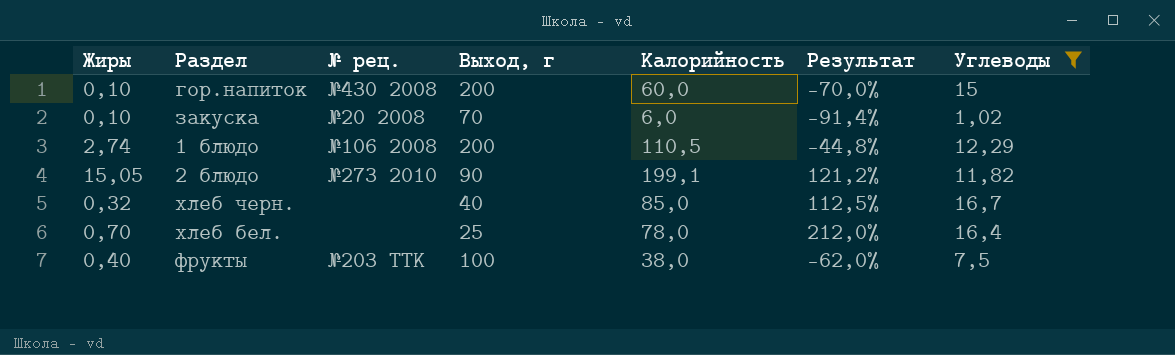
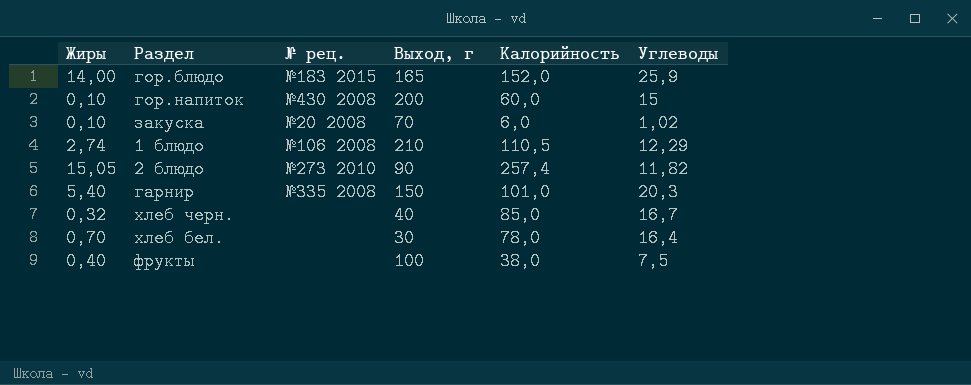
filter: Углеводы <= 16,7 -> none
column Результат | formula: ([Калорийность] - [Выход, г]) / [Выход, г] -> none
1 блюдо | Выход, г: 200 -> 210
2 блюдо | Калорийность: 199,1 -> 257,4
хлеб бел. | Выход, г: 25 -> 30
фрукты | № рец.: №203 ТТК -> none

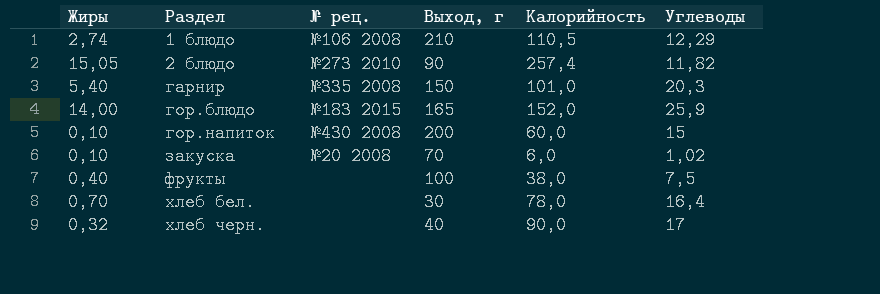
row order: none -> Раздел ascending
хлеб черн. | Калорийность: 85,0 -> 90,0
хлеб черн. | Углеводы: 16,7 -> 17

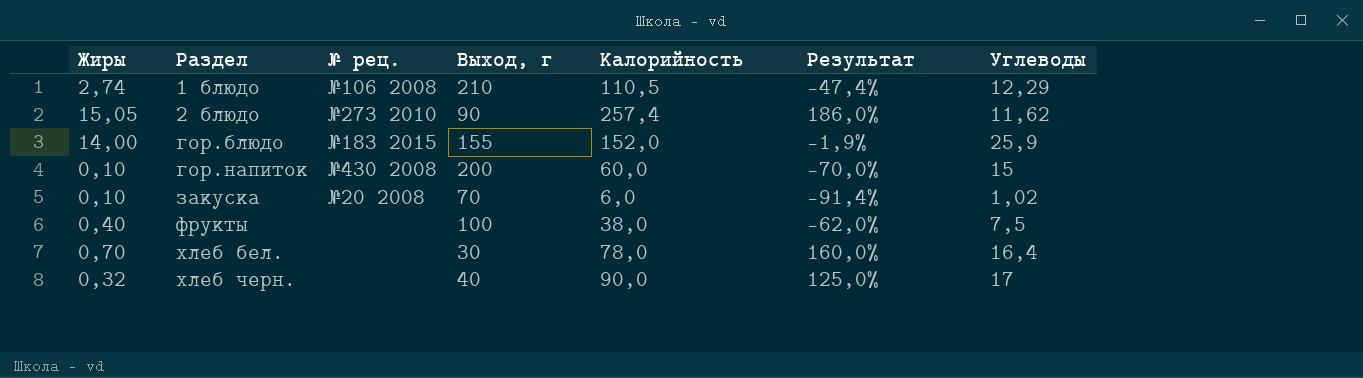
column Результат | formula: none -> ([Калорийность] - [Выход, г]) / [Выход, г]
row гарнир: 5,40 | №335 2008 | 150 | 101,0 | 20,3 -> none
2 блюдо | Углеводы: 11,82 -> 11,62
гор.блюдо | Выход, г: 165 -> 155

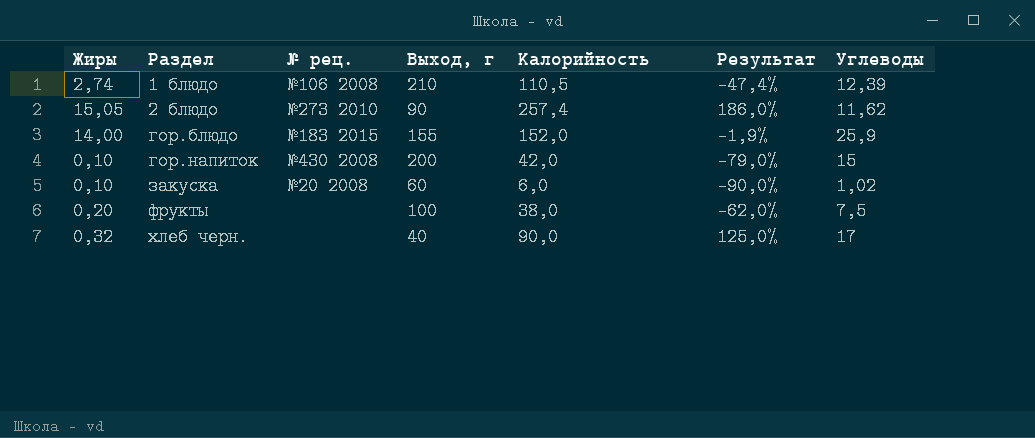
row хлеб бел.: 0,70 | none | 30 | 78,0 | 160,0% | 16,4 -> none
1 блюдо | Углеводы: 12,29 -> 12,39
гор.напиток | Калорийность: 60,0 -> 42,0
гор.напиток | Результат: -70,0% -> -79,0%
закуска | Выход, г: 70 -> 60
закуска | Результат: -91,4% -> -90,0%
фрукты | Жиры: 0,40 -> 0,20

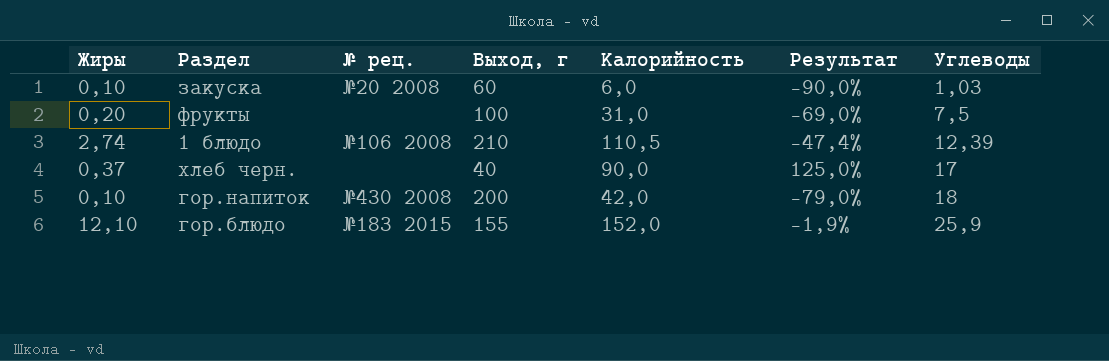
row order: Раздел ascending -> Углеводы ascending
row 2 блюдо: 15,05 | №273 2010 | 90 | 257,4 | 186,0% | 11,62 -> none
закуска | Углеводы: 1,02 -> 1,03
фрукты | Калорийность: 38,0 -> 31,0
фрукты | Результат: -62,0% -> -69,0%
хлеб черн. | Жиры: 0,32 -> 0,37
гор.напиток | Углеводы: 15 -> 18
гор.блюдо | Жиры: 14,00 -> 12,10

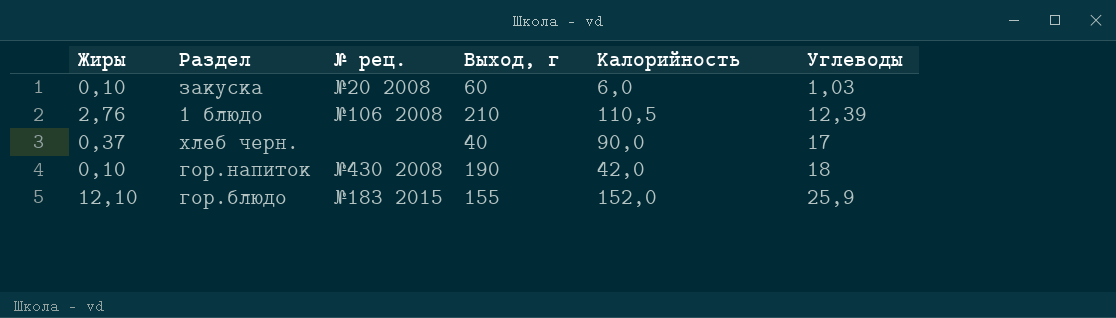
column Результат | formula: ([Калорийность] - [Выход, г]) / [Выход, г] -> none
row фрукты: 0,20 | none | 100 | 31,0 | -69,0% | 7,5 -> none
1 блюдо | Жиры: 2,74 -> 2,76
гор.напиток | Выход, г: 200 -> 190

